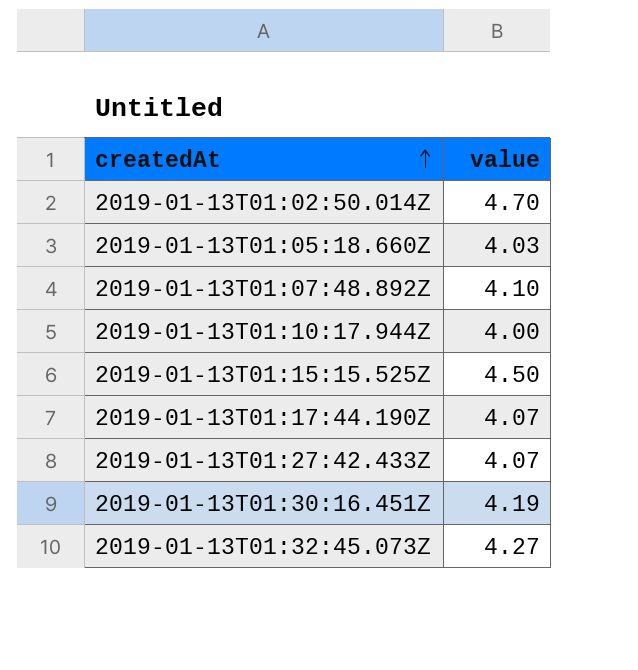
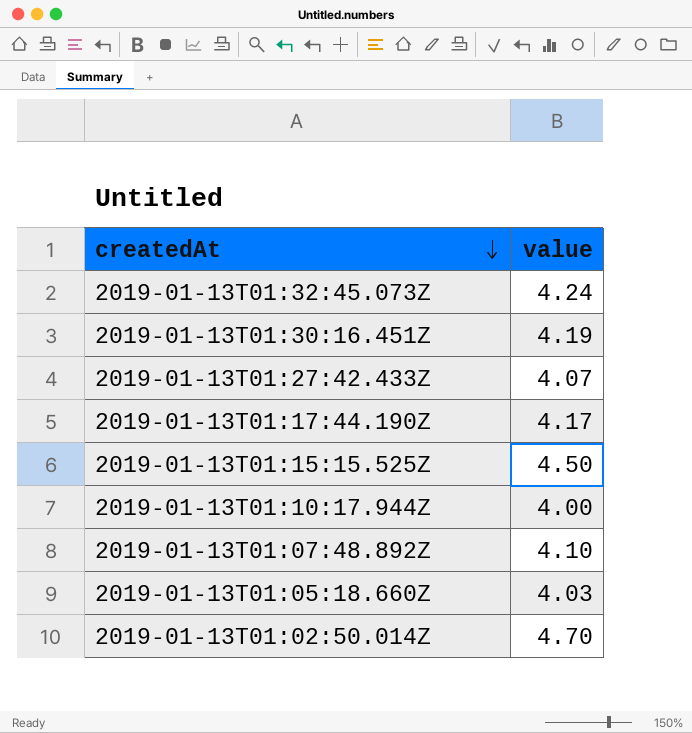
row order: createdAt ascending -> createdAt descending
2019-01-13T01:32:45.073Z | value: 4.27 -> 4.24
2019-01-13T01:17:44.190Z | value: 4.07 -> 4.17

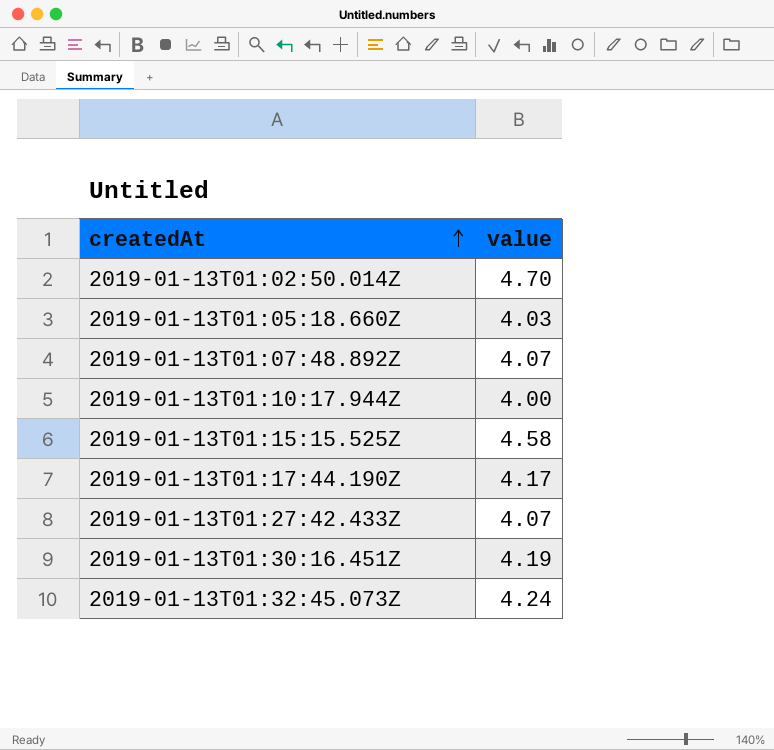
row order: createdAt descending -> createdAt ascending
2019-01-13T01:07:48.892Z | value: 4.10 -> 4.07
2019-01-13T01:15:15.525Z | value: 4.50 -> 4.58

